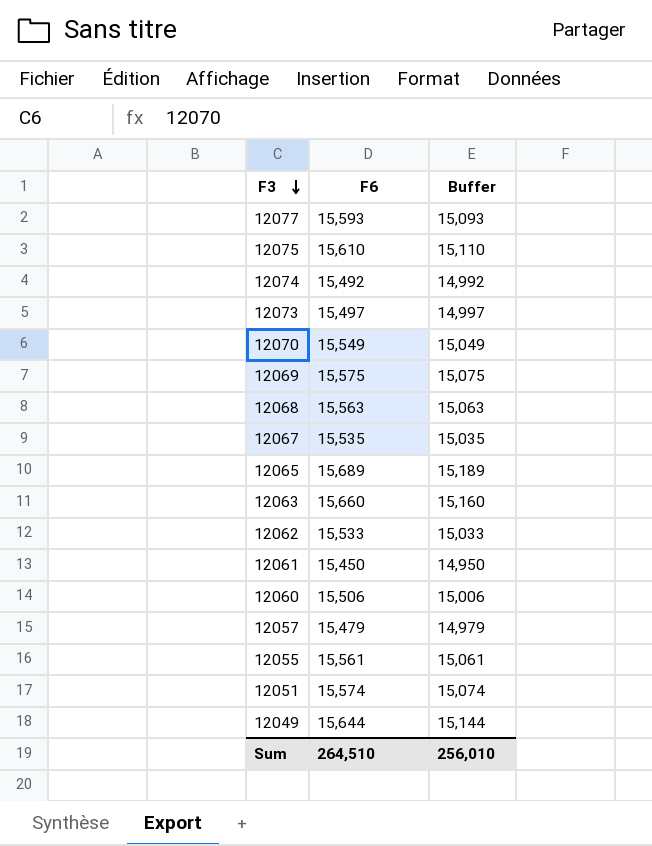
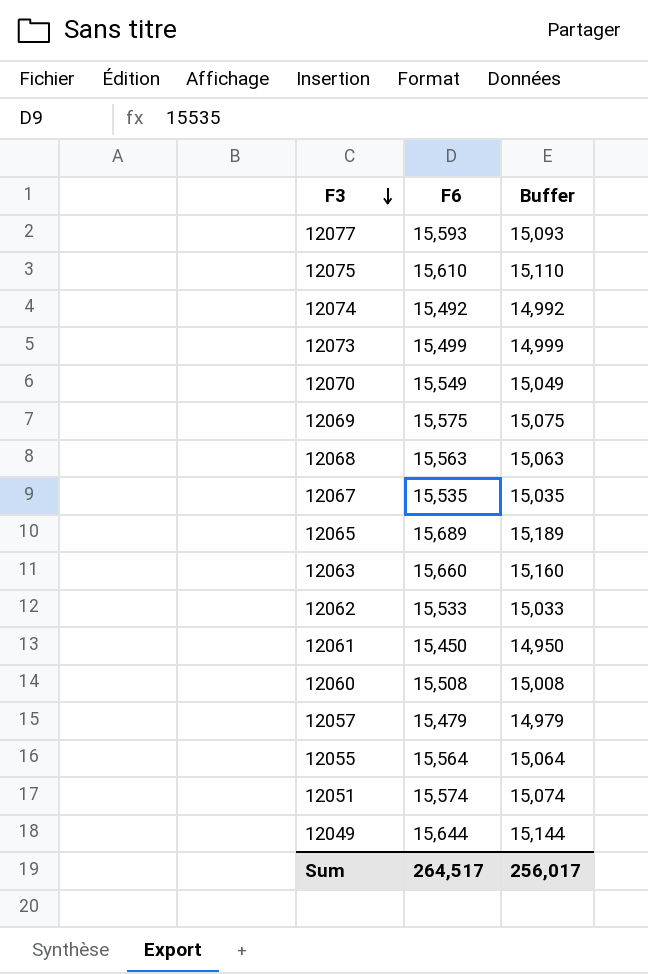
12073 | F6: 15,497 -> 15,499
12073 | Buffer: 14,997 -> 14,999
12060 | F6: 15,506 -> 15,508
12060 | Buffer: 15,006 -> 15,008
12055 | F6: 15,561 -> 15,564
12055 | Buffer: 15,061 -> 15,064
Sum | F6: 264,510 -> 264,517
Sum | Buffer: 256,010 -> 256,017

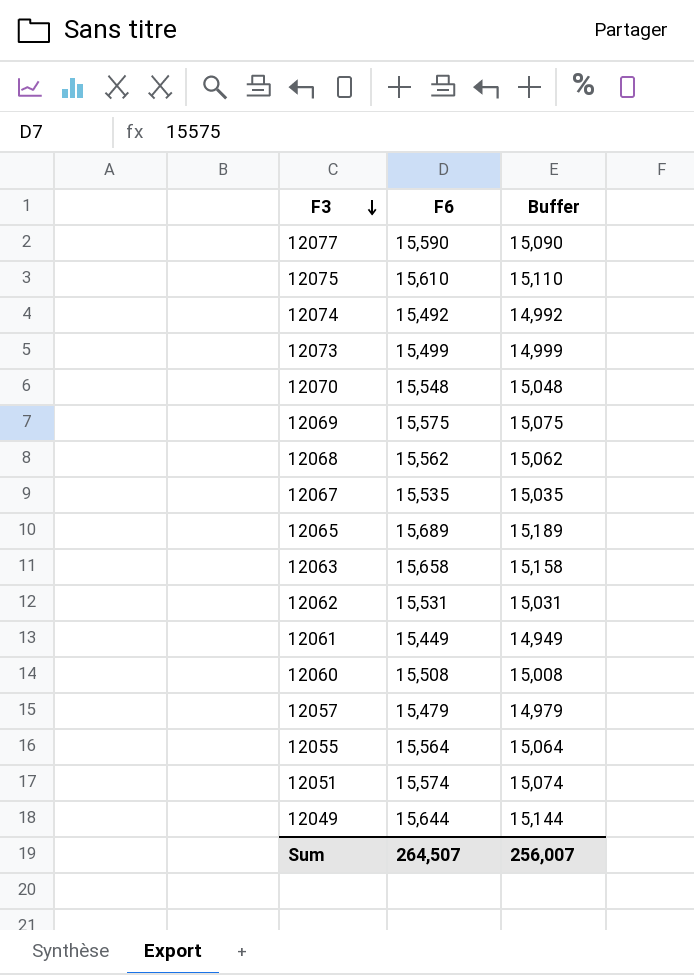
12077 | F6: 15,593 -> 15,590
12077 | Buffer: 15,093 -> 15,090
12070 | F6: 15,549 -> 15,548
12070 | Buffer: 15,049 -> 15,048
12068 | F6: 15,563 -> 15,562
12068 | Buffer: 15,063 -> 15,062
12063 | F6: 15,660 -> 15,658
12063 | Buffer: 15,160 -> 15,158
12062 | F6: 15,533 -> 15,531
12062 | Buffer: 15,033 -> 15,031
12061 | F6: 15,450 -> 15,449
12061 | Buffer: 14,950 -> 14,949
Sum | F6: 264,517 -> 264,507
Sum | Buffer: 256,017 -> 256,007

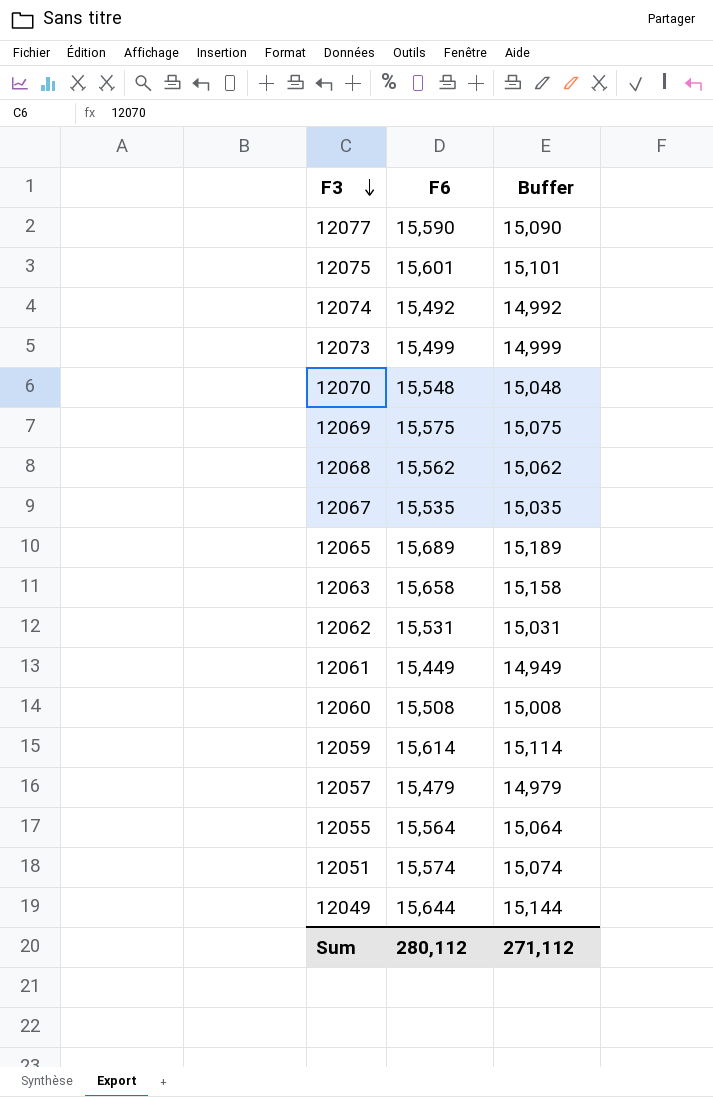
12075 | F6: 15,610 -> 15,601
12075 | Buffer: 15,110 -> 15,101
row 12059: none -> 15,614 | 15,114
Sum | F6: 264,507 -> 280,112
Sum | Buffer: 256,007 -> 271,112

